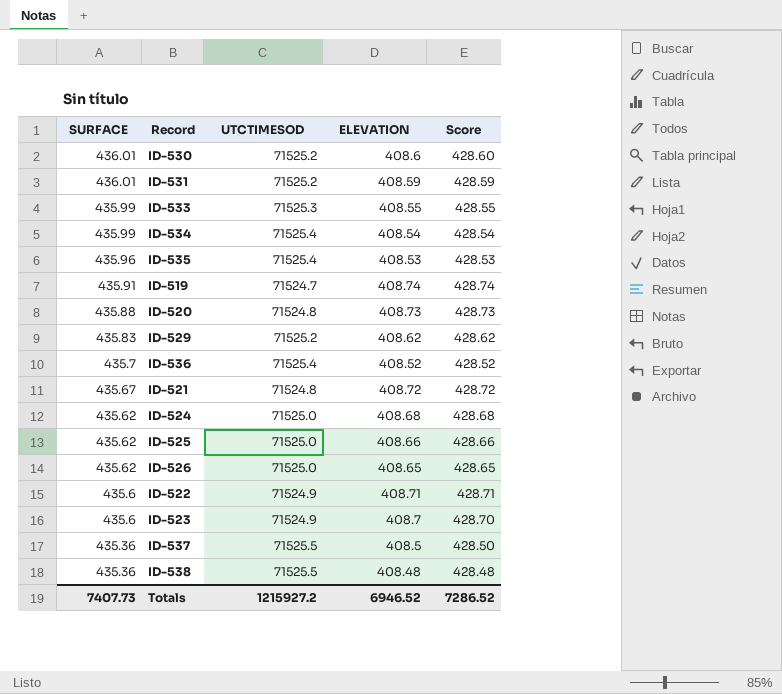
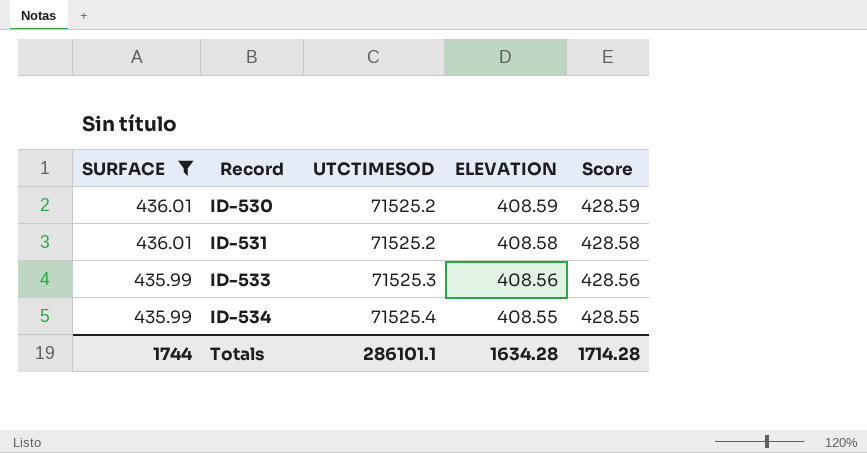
filter: none -> SURFACE >= 435.99
ID-530 | ELEVATION: 408.6 -> 408.59
ID-530 | Score: 428.60 -> 428.59
ID-531 | ELEVATION: 408.59 -> 408.58
ID-531 | Score: 428.59 -> 428.58
ID-533 | ELEVATION: 408.55 -> 408.56
ID-533 | Score: 428.55 -> 428.56
ID-534 | ELEVATION: 408.54 -> 408.55
ID-534 | Score: 428.54 -> 428.55
Totals | SURFACE: 7407.73 -> 1744
Totals | UTCTIMESOD: 1215927.2 -> 286101.1
Totals | ELEVATION: 6946.52 -> 1634.28
Totals | Score: 7286.52 -> 1714.28

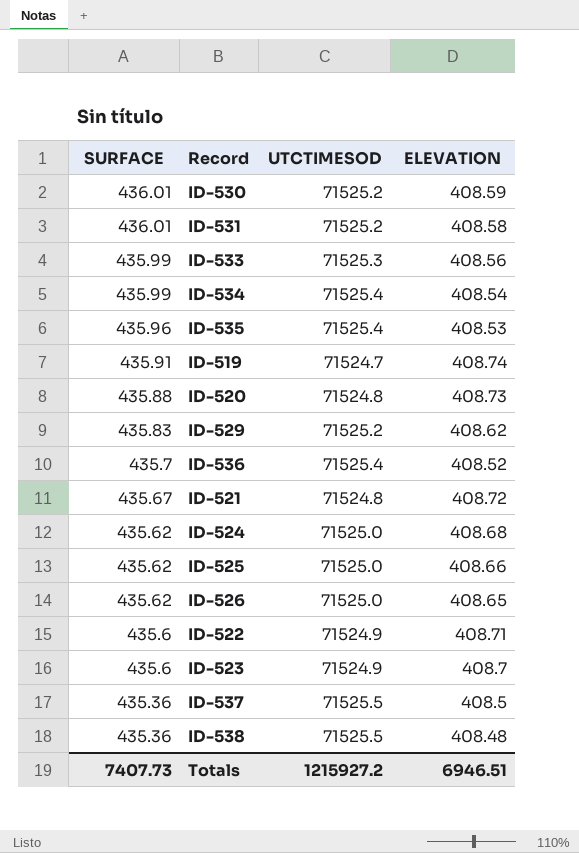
filter: SURFACE >= 435.99 -> none
column Score | formula: [ELEVATION] + 20 -> none
ID-534 | ELEVATION: 408.55 -> 408.54
Totals | SURFACE: 1744 -> 7407.73
Totals | UTCTIMESOD: 286101.1 -> 1215927.2
Totals | ELEVATION: 1634.28 -> 6946.51

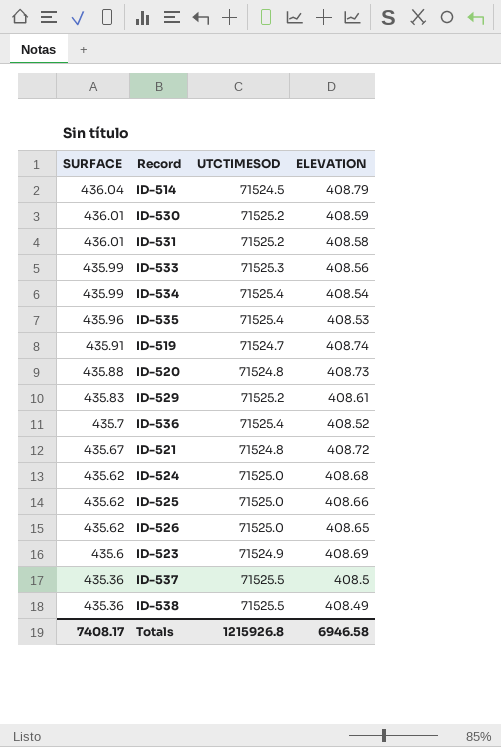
row ID-522: 435.6 | 71524.9 | 408.71 -> none
row ID-514: none -> 436.04 | 71524.5 | 408.79
ID-529 | ELEVATION: 408.62 -> 408.61
ID-523 | ELEVATION: 408.7 -> 408.69
ID-538 | ELEVATION: 408.48 -> 408.49
Totals | SURFACE: 7407.73 -> 7408.17
Totals | UTCTIMESOD: 1215927.2 -> 1215926.8
Totals | ELEVATION: 6946.51 -> 6946.58

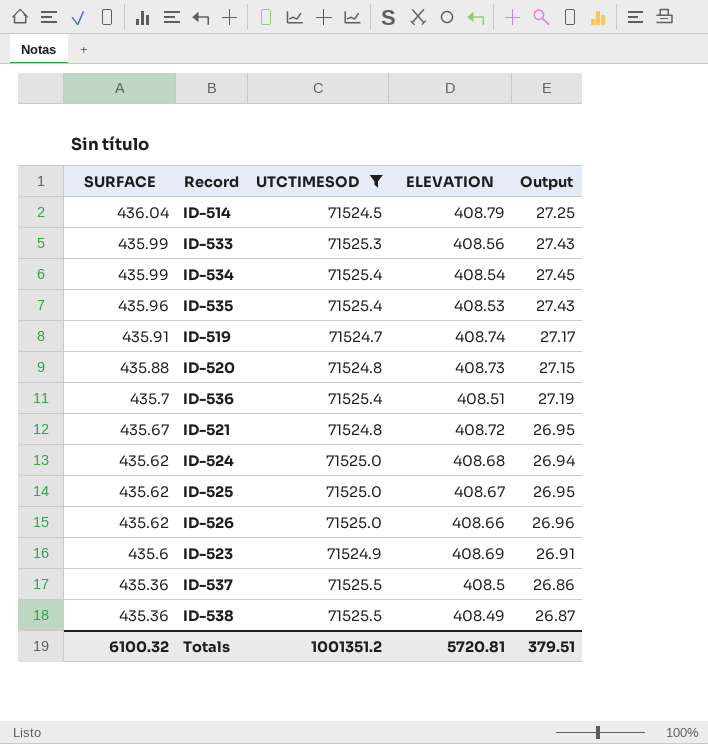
filter: none -> UTCTIMESOD != 71525.2
column Output | formula: none -> [SURFACE] - [ELEVATION]
ID-536 | ELEVATION: 408.52 -> 408.51
ID-525 | ELEVATION: 408.66 -> 408.67
ID-526 | ELEVATION: 408.65 -> 408.66
Totals | SURFACE: 7408.17 -> 6100.32
Totals | UTCTIMESOD: 1215926.8 -> 1001351.2
Totals | ELEVATION: 6946.58 -> 5720.81

